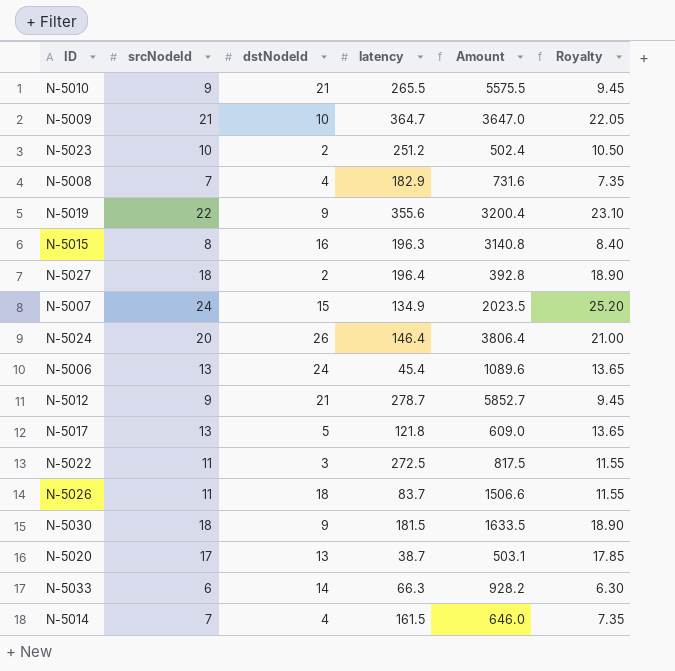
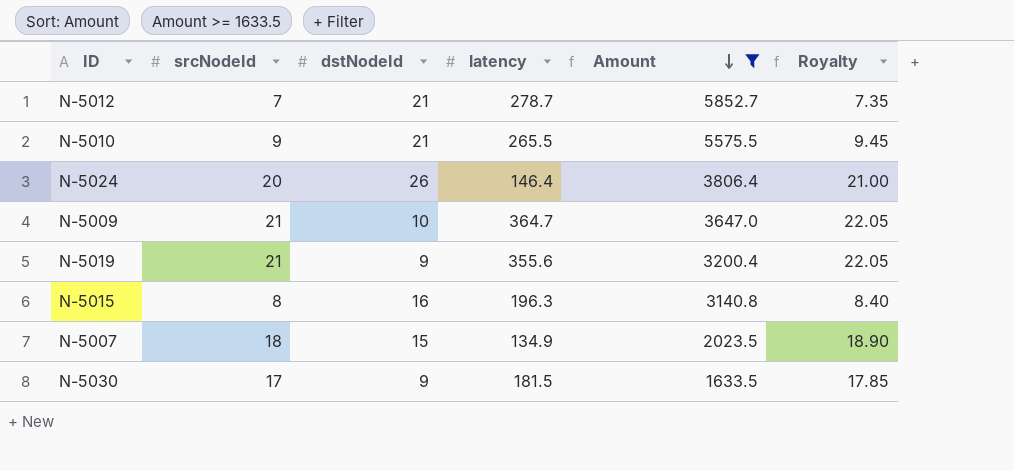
filter: none -> Amount >= 1633.5
row order: none -> Amount descending
N-5012 | srcNodeId: 9 -> 7
N-5012 | Royalty: 9.45 -> 7.35
N-5019 | srcNodeId: 22 -> 21
N-5019 | Royalty: 23.10 -> 22.05
N-5007 | srcNodeId: 24 -> 18
N-5007 | Royalty: 25.20 -> 18.90
N-5030 | srcNodeId: 18 -> 17
N-5030 | Royalty: 18.90 -> 17.85

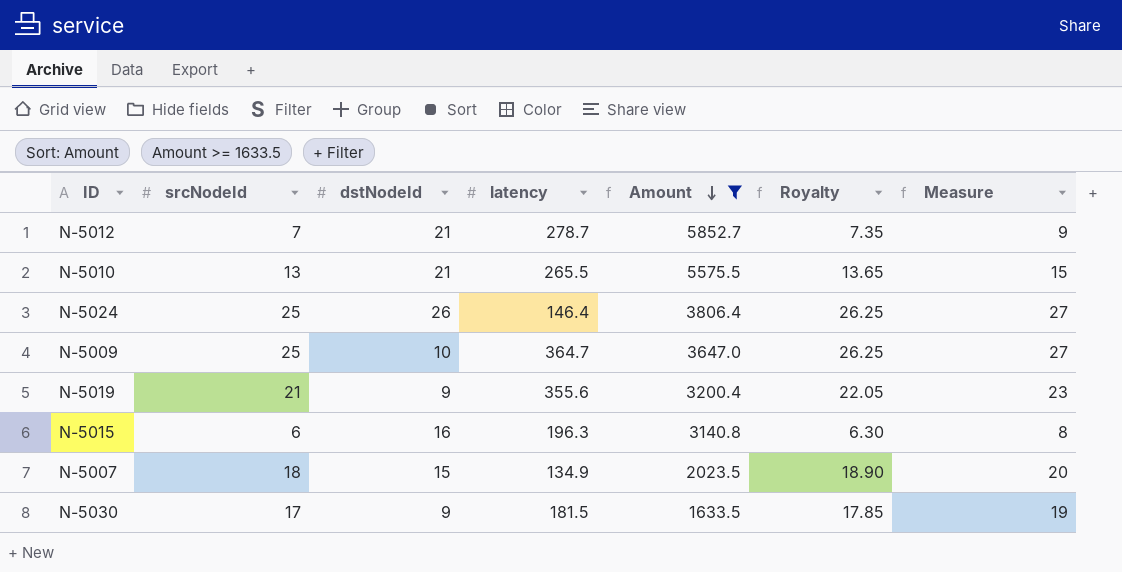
column Measure | formula: none -> [srcNodeId] + 2
N-5010 | srcNodeId: 9 -> 13
N-5010 | Royalty: 9.45 -> 13.65
N-5024 | srcNodeId: 20 -> 25
N-5024 | Royalty: 21.00 -> 26.25
N-5009 | srcNodeId: 21 -> 25
N-5009 | Royalty: 22.05 -> 26.25
N-5015 | srcNodeId: 8 -> 6
N-5015 | Royalty: 8.40 -> 6.30

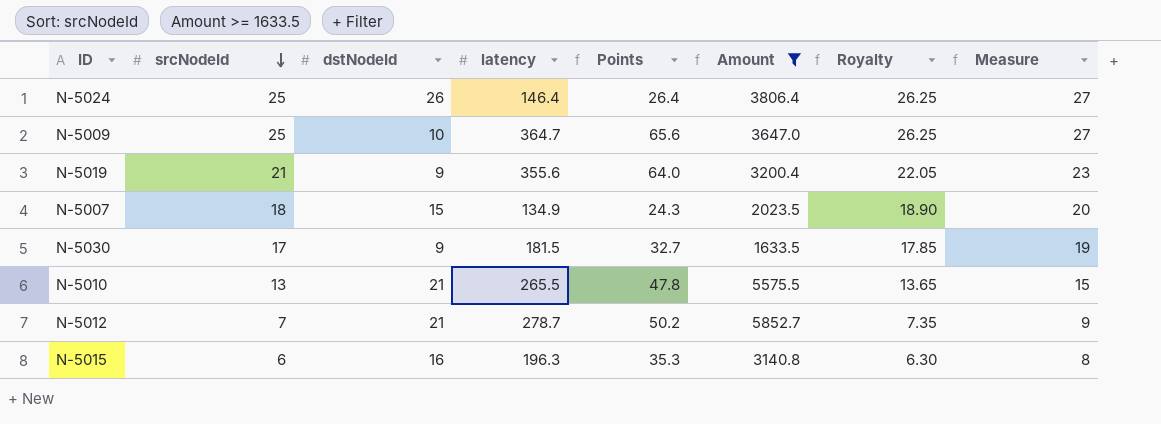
row order: Amount descending -> srcNodeId descending
column Points | formula: none -> [latency] * 0.18

